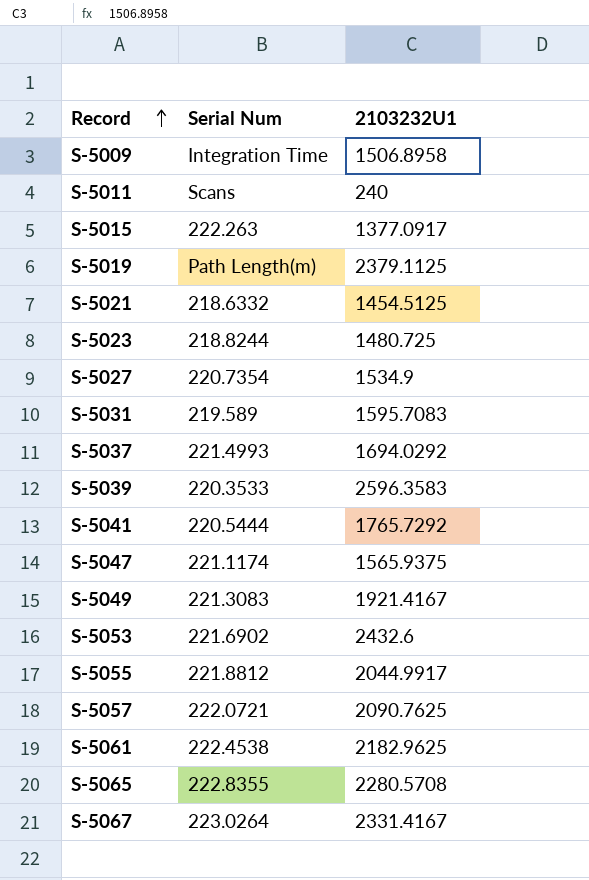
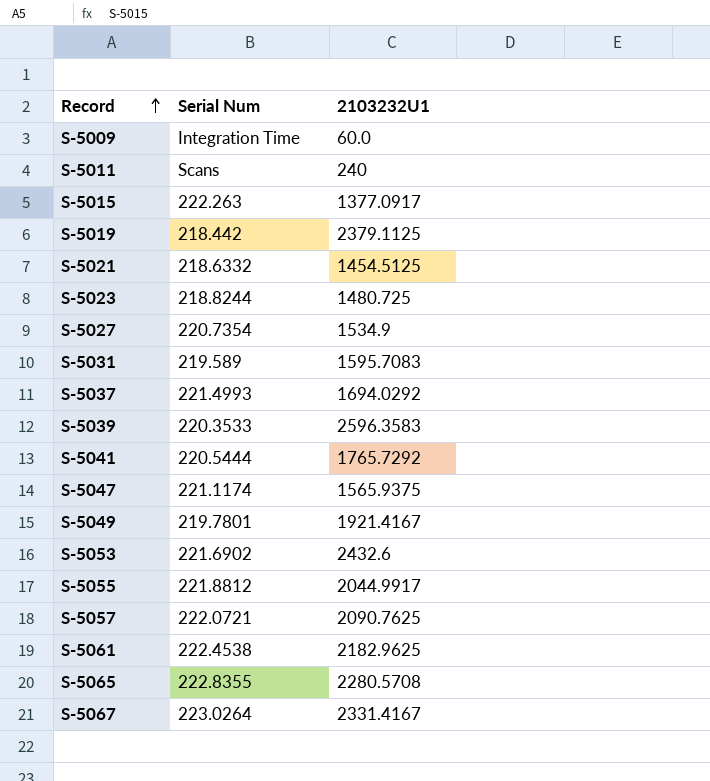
S-5009 | 2103232U1: 1506.8958 -> 60.0
S-5019 | Serial Num: Path Length(m) -> 218.442
S-5049 | Serial Num: 221.3083 -> 219.7801

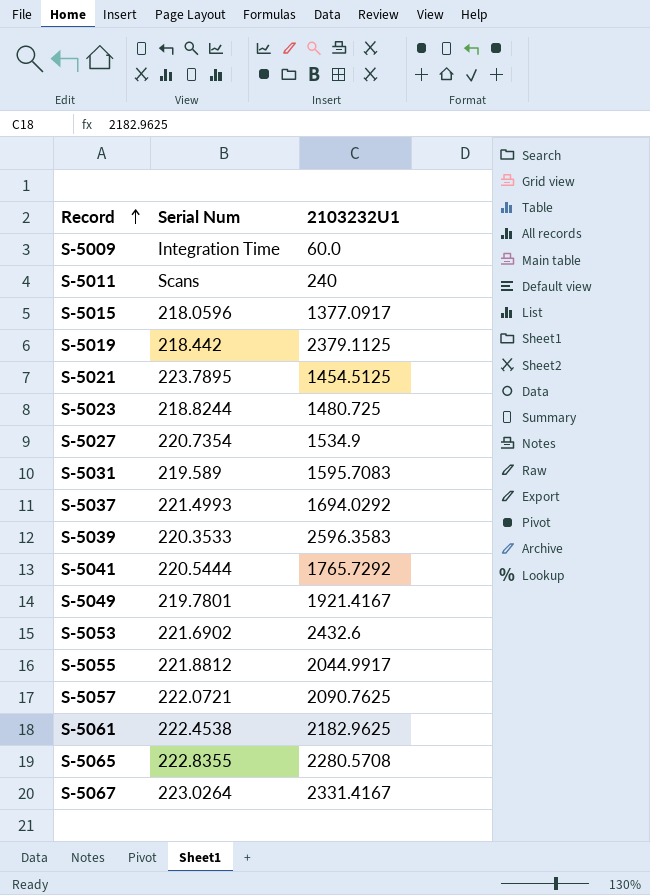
row S-5047: 221.1174 | 1565.9375 -> none
S-5015 | Serial Num: 222.263 -> 218.0596
S-5021 | Serial Num: 218.6332 -> 223.7895

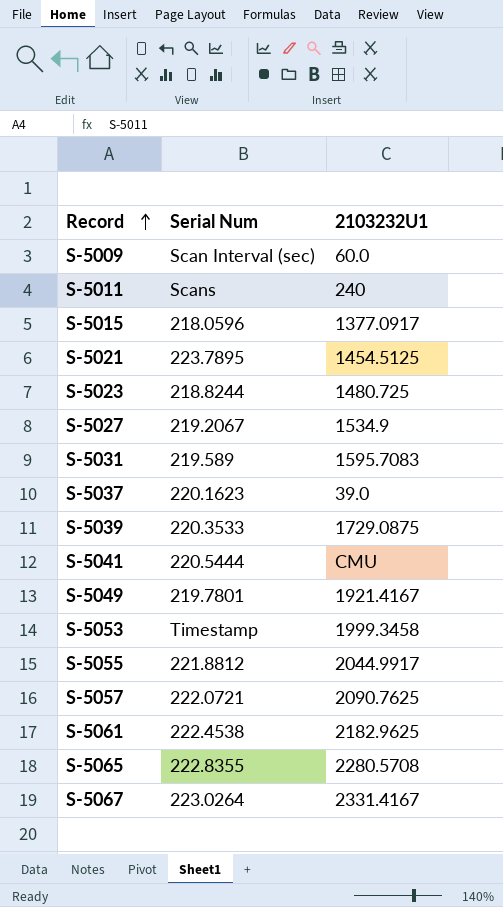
row S-5019: 218.442 | 2379.1125 -> none
S-5009 | Serial Num: Integration Time -> Scan Interval (sec)
S-5027 | Serial Num: 220.7354 -> 219.2067
S-5037 | Serial Num: 221.4993 -> 220.1623
S-5037 | 2103232U1: 1694.0292 -> 39.0
S-5039 | 2103232U1: 2596.3583 -> 1729.0875
S-5041 | 2103232U1: 1765.7292 -> CMU
S-5053 | Serial Num: 221.6902 -> Timestamp
S-5053 | 2103232U1: 2432.6 -> 1999.3458

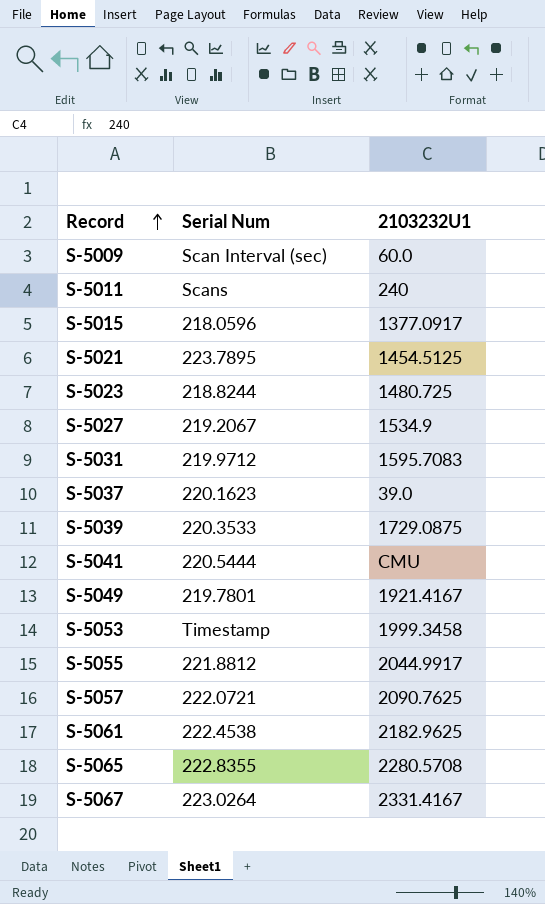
S-5031 | Serial Num: 219.589 -> 219.9712

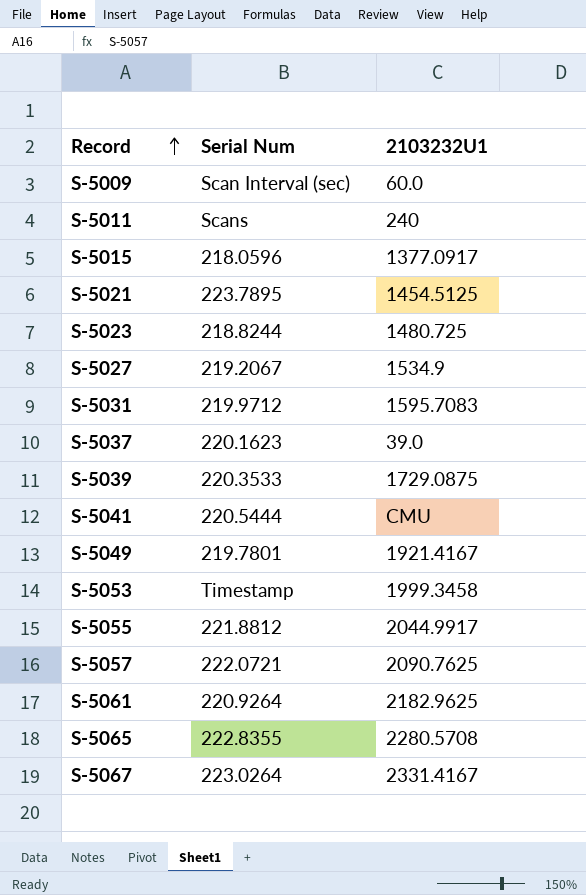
S-5061 | Serial Num: 222.4538 -> 220.9264

